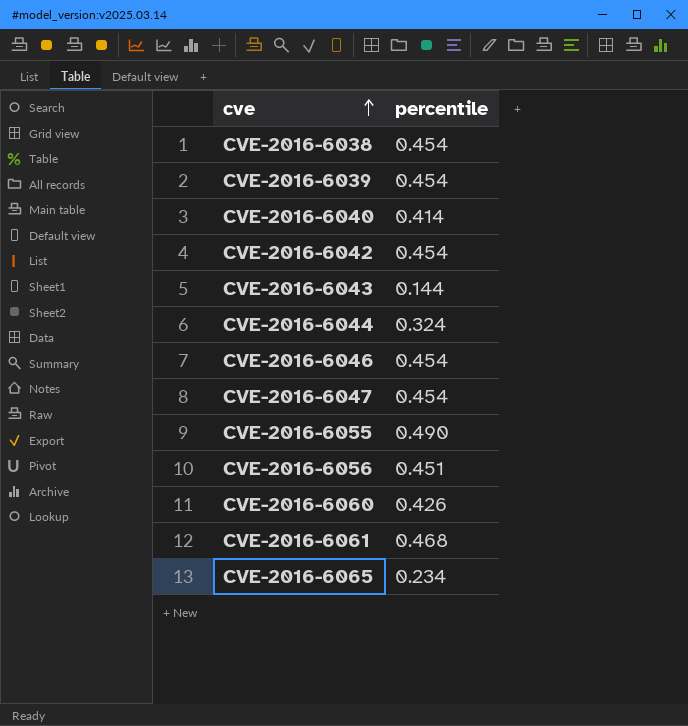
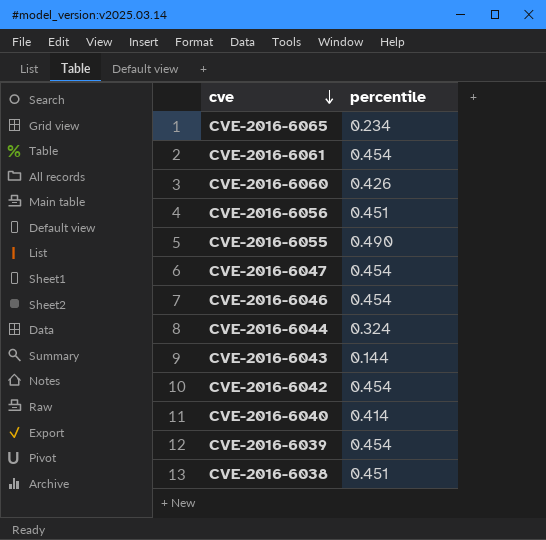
row order: cve ascending -> cve descending
CVE-2016-6061 | percentile: 0.468 -> 0.454
CVE-2016-6038 | percentile: 0.454 -> 0.451

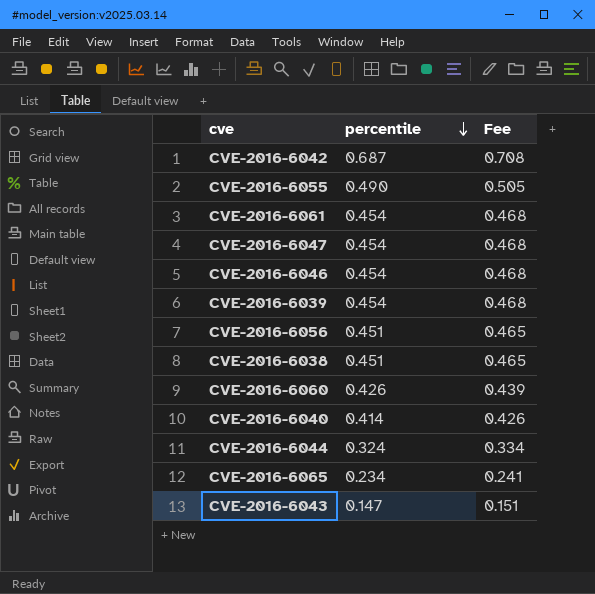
row order: cve descending -> percentile descending
column Fee | formula: none -> [percentile] * 1.03
CVE-2016-6042 | percentile: 0.454 -> 0.687
CVE-2016-6043 | percentile: 0.144 -> 0.147

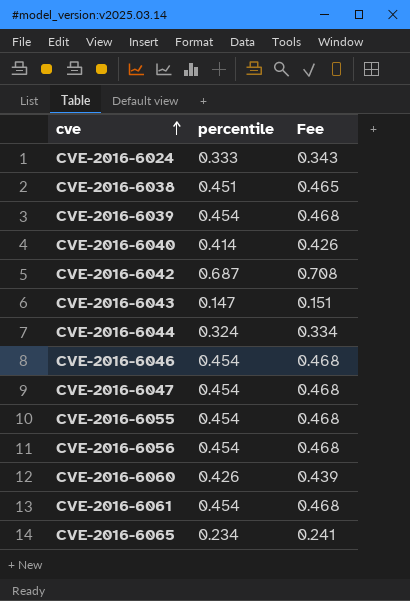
row order: percentile descending -> cve ascending
row CVE-2016-6024: none -> 0.333 | 0.343
CVE-2016-6055 | percentile: 0.490 -> 0.454
CVE-2016-6055 | Fee: 0.505 -> 0.468
CVE-2016-6056 | percentile: 0.451 -> 0.454
CVE-2016-6056 | Fee: 0.465 -> 0.468

